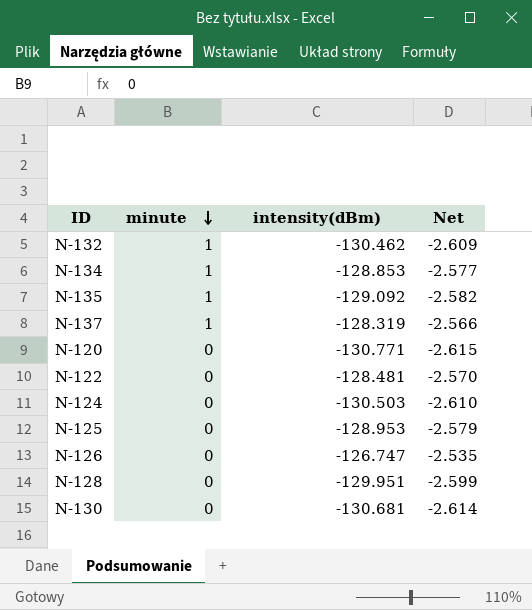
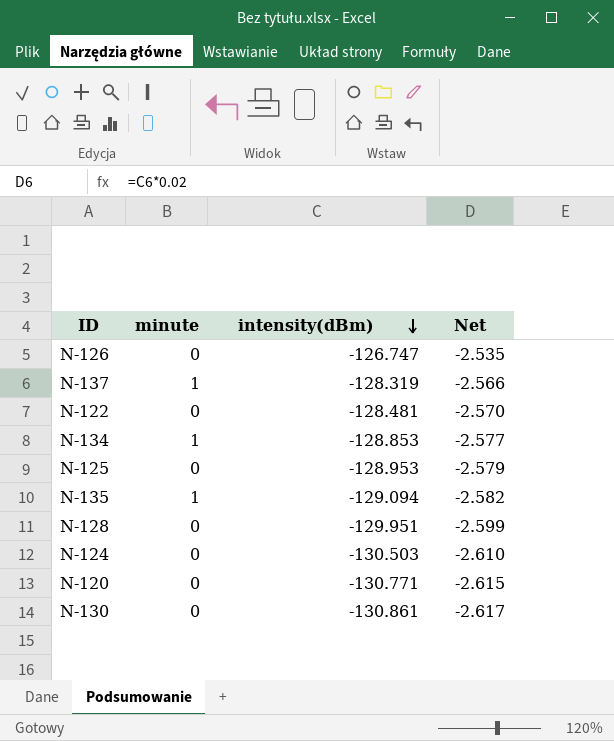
row order: minute descending -> intensity(dBm) descending
row N-132: 1 | -130.462 | -2.609 -> none
N-135 | intensity(dBm): -129.092 -> -129.094
N-130 | intensity(dBm): -130.681 -> -130.861
N-130 | Net: -2.614 -> -2.617

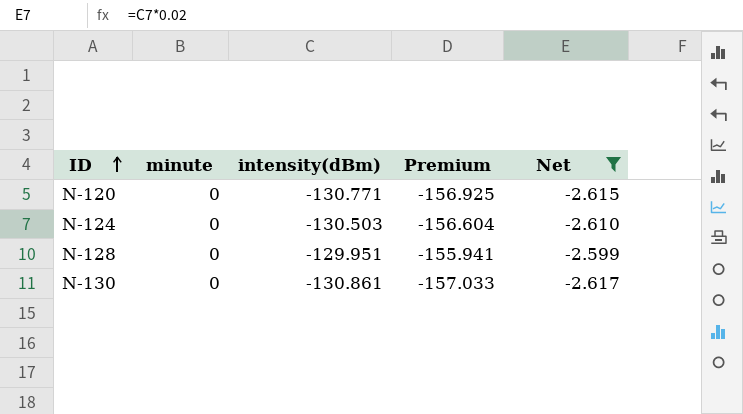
filter: none -> Net <= -2.599
row order: intensity(dBm) descending -> ID ascending
column Premium | formula: none -> [intensity(dBm)] * 1.2

